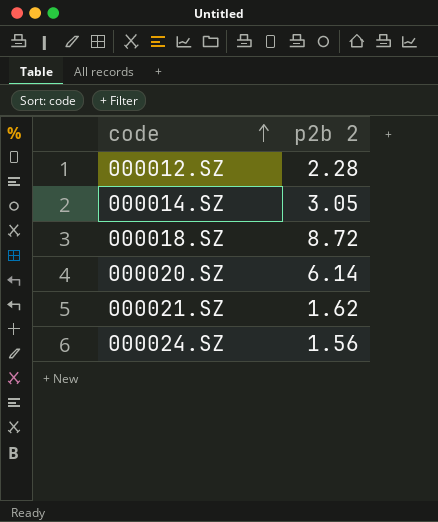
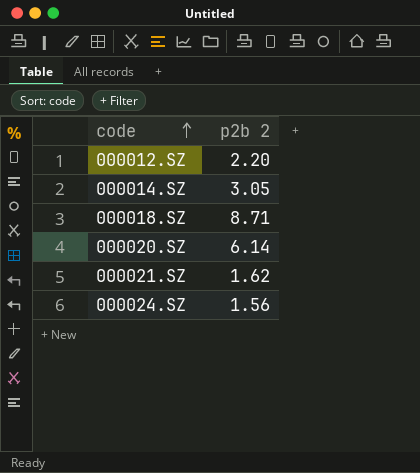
000012.SZ | p2b 2: 2.28 -> 2.20
000018.SZ | p2b 2: 8.72 -> 8.71

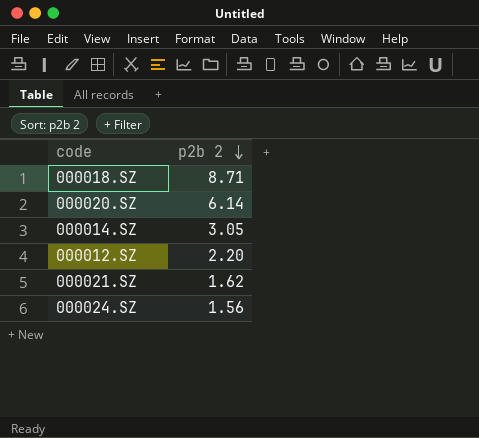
row order: code ascending -> p2b 2 descending

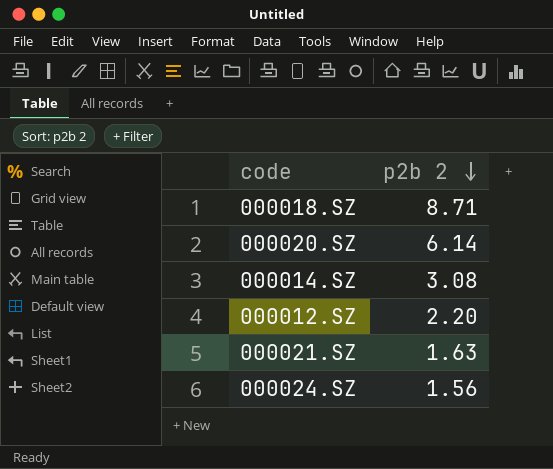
000014.SZ | p2b 2: 3.05 -> 3.08
000021.SZ | p2b 2: 1.62 -> 1.63

